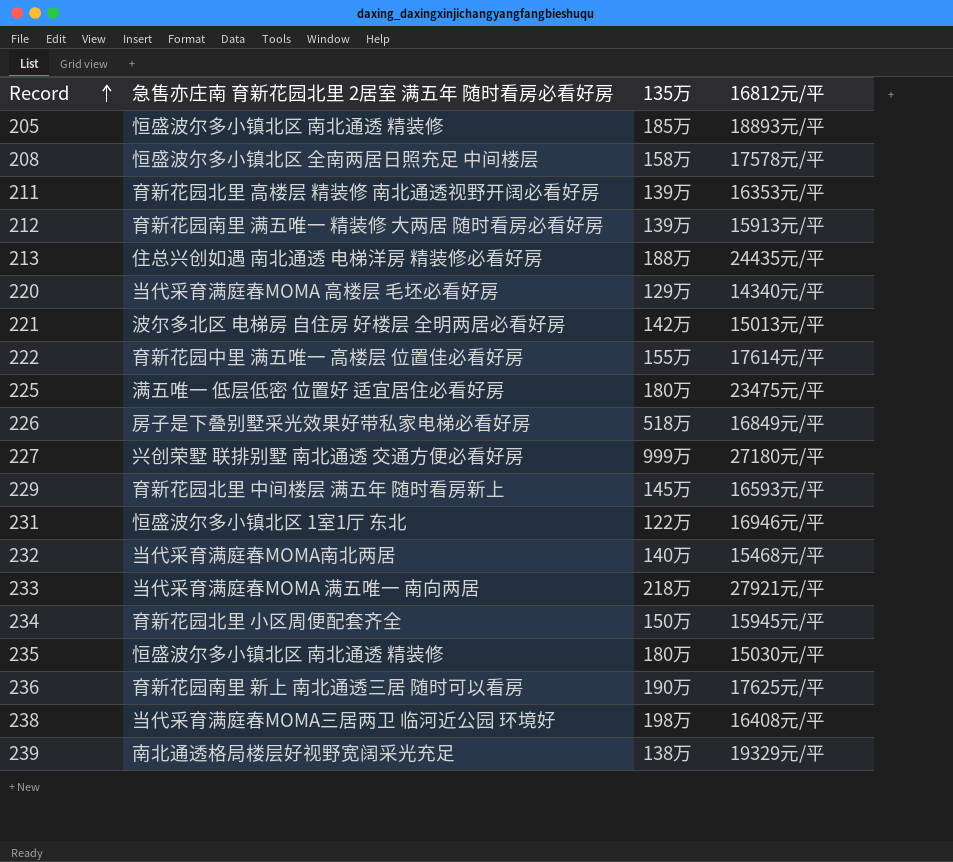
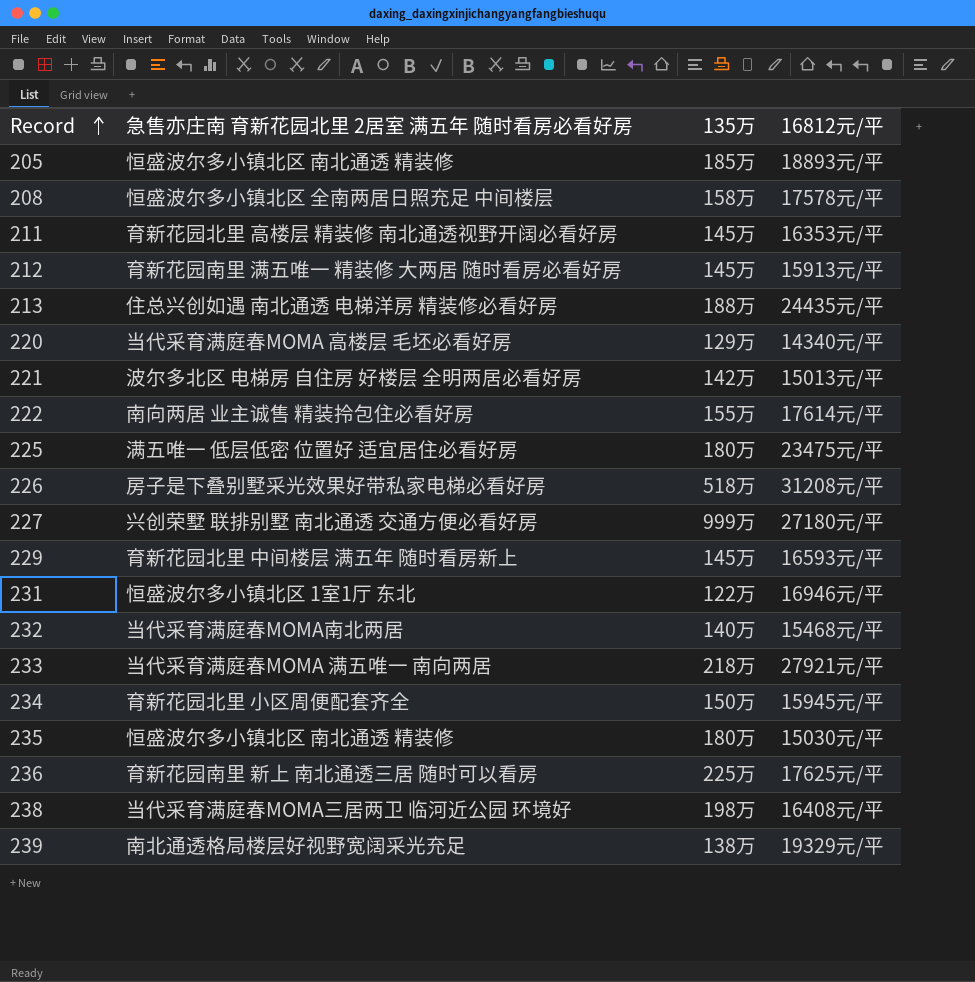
211 | 135万: 139万 -> 145万
212 | 135万: 139万 -> 145万
222 | 急售亦庄南 育新花园北里 2居室 满五年 随时看房必看好房: 育新花园中里 满五唯一 高楼层 位置佳必看好房 -> 南向两居 业主诚售 精装拎包住必看好房
226 | 16812元/平: 16849元/平 -> 31208元/平
236 | 135万: 190万 -> 225万

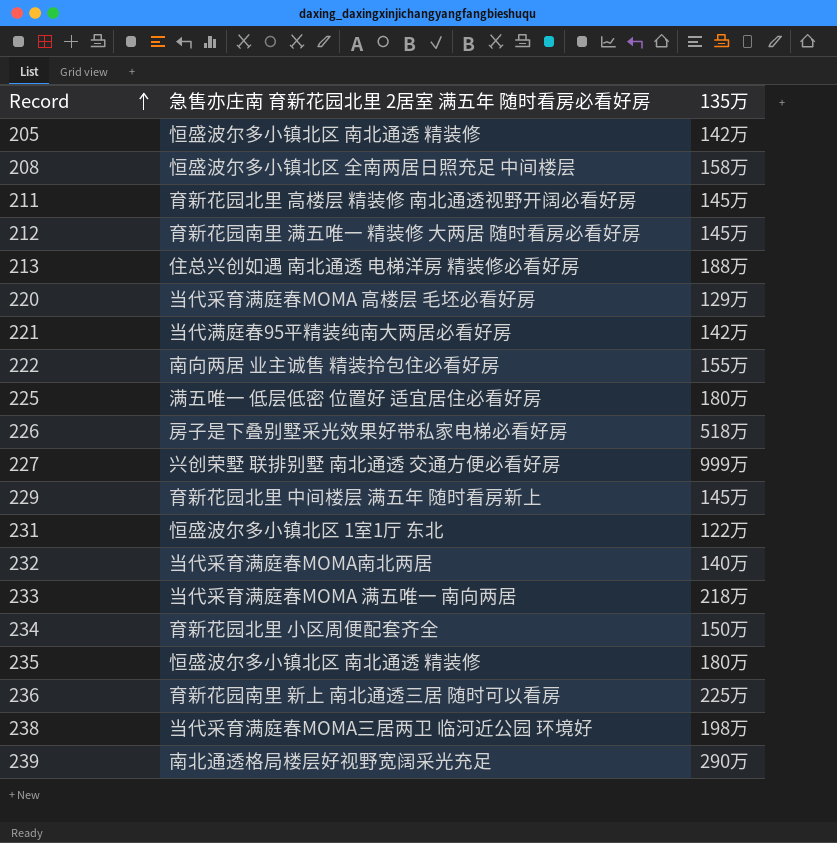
column 16812元/平 | position: 4 -> none
205 | 135万: 185万 -> 142万
221 | 急售亦庄南 育新花园北里 2居室 满五年 随时看房必看好房: 波尔多北区 电梯房 自住房 好楼层 全明两居必看好房 -> 当代满庭春95平精装纯南大两居必看好房
239 | 135万: 138万 -> 290万

